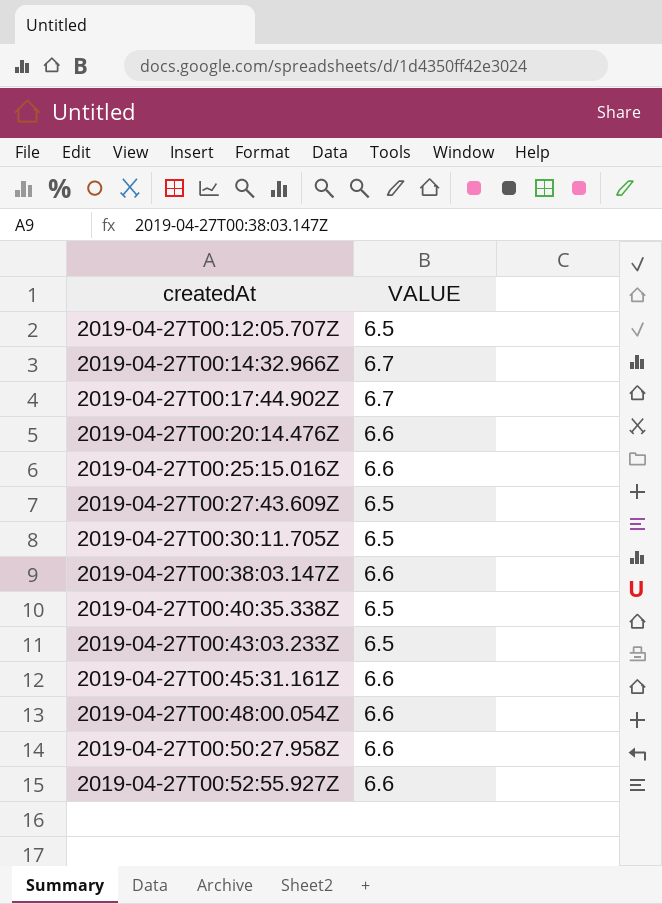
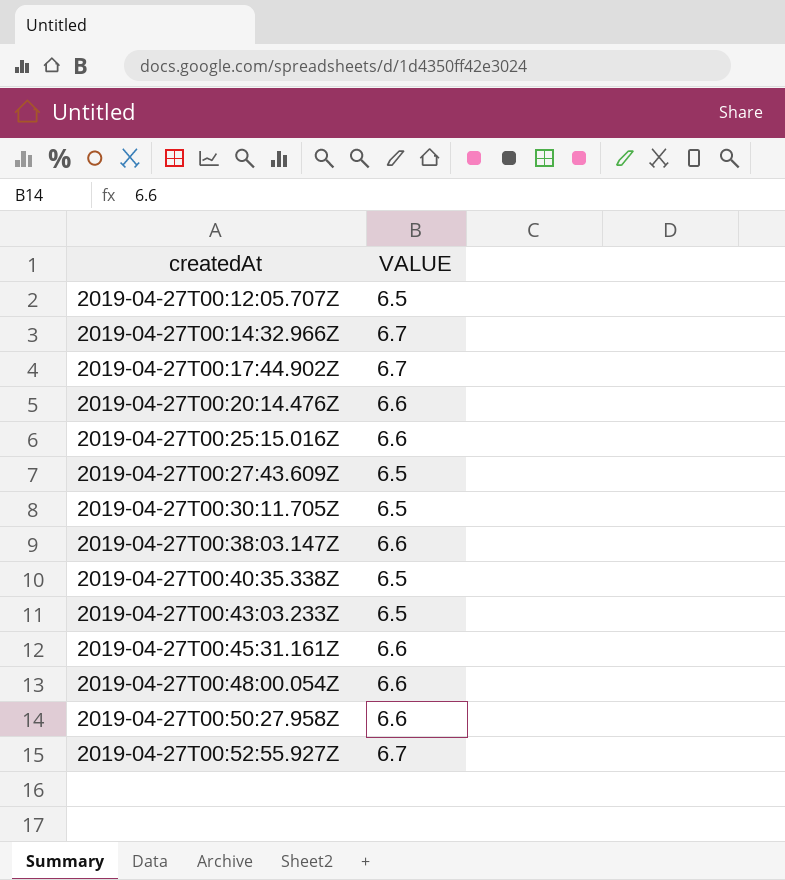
2019-04-27T00:52:55.927Z | VALUE: 6.6 -> 6.7

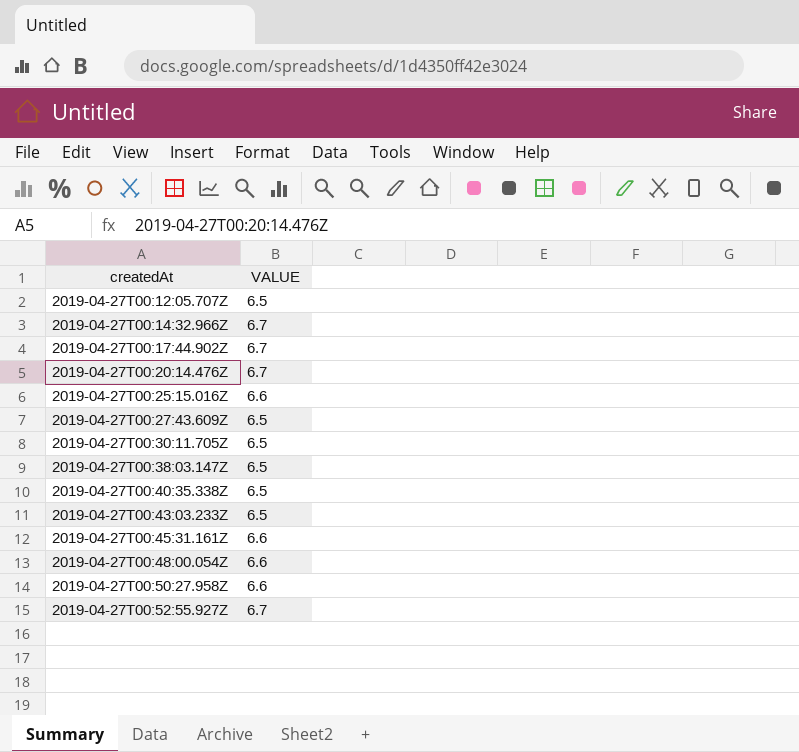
2019-04-27T00:20:14.476Z | VALUE: 6.6 -> 6.7
2019-04-27T00:38:03.147Z | VALUE: 6.6 -> 6.5

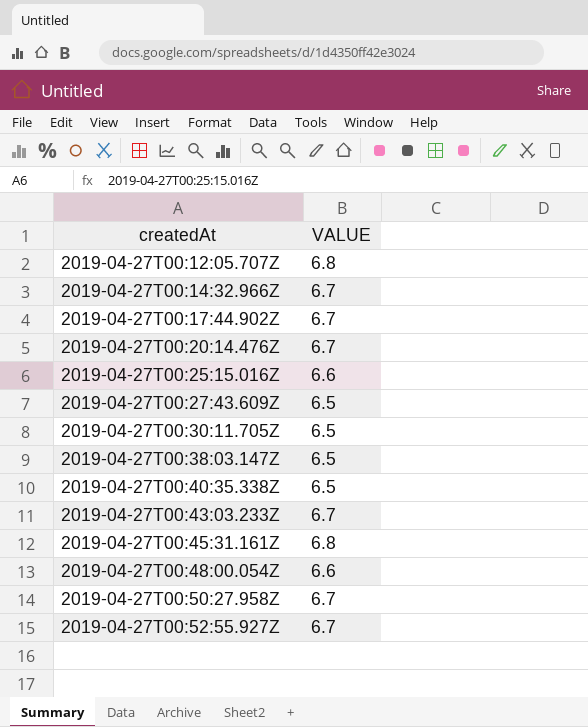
2019-04-27T00:12:05.707Z | VALUE: 6.5 -> 6.8
2019-04-27T00:43:03.233Z | VALUE: 6.5 -> 6.7
2019-04-27T00:45:31.161Z | VALUE: 6.6 -> 6.8
2019-04-27T00:50:27.958Z | VALUE: 6.6 -> 6.7

